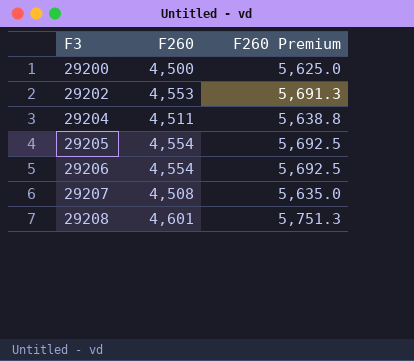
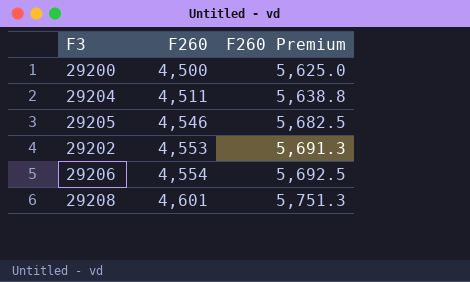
row order: F3 ascending -> F260 ascending
row 29207: 4,508 | 5,635.0 -> none
29205 | F260: 4,554 -> 4,546
29205 | F260 Premium: 5,692.5 -> 5,682.5

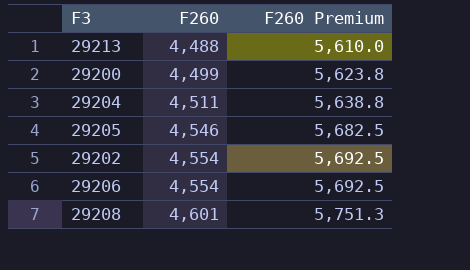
row 29213: none -> 4,488 | 5,610.0
29200 | F260: 4,500 -> 4,499
29200 | F260 Premium: 5,625.0 -> 5,623.8
29202 | F260: 4,553 -> 4,554
29202 | F260 Premium: 5,691.3 -> 5,692.5

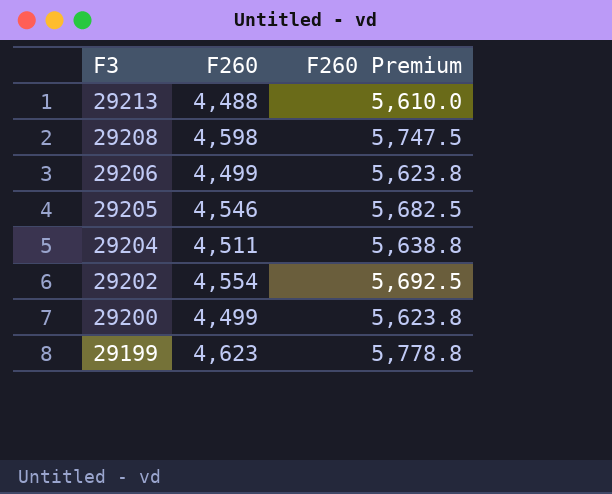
row order: F260 ascending -> F3 descending
29208 | F260: 4,601 -> 4,598
29208 | F260 Premium: 5,751.3 -> 5,747.5
29206 | F260: 4,554 -> 4,499
29206 | F260 Premium: 5,692.5 -> 5,623.8
row 29199: none -> 4,623 | 5,778.8

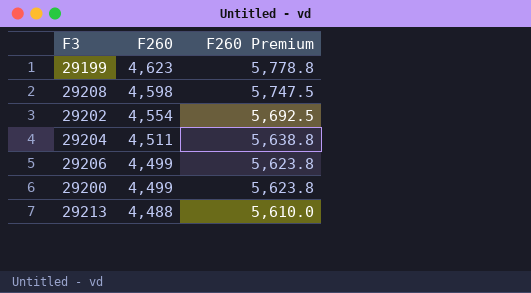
row order: F3 descending -> F260 descending
row 29205: 4,546 | 5,682.5 -> none

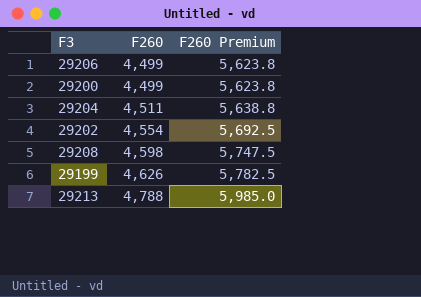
row order: F260 descending -> F260 ascending
29199 | F260: 4,623 -> 4,626
29199 | F260 Premium: 5,778.8 -> 5,782.5
29213 | F260: 4,488 -> 4,788
29213 | F260 Premium: 5,610.0 -> 5,985.0

